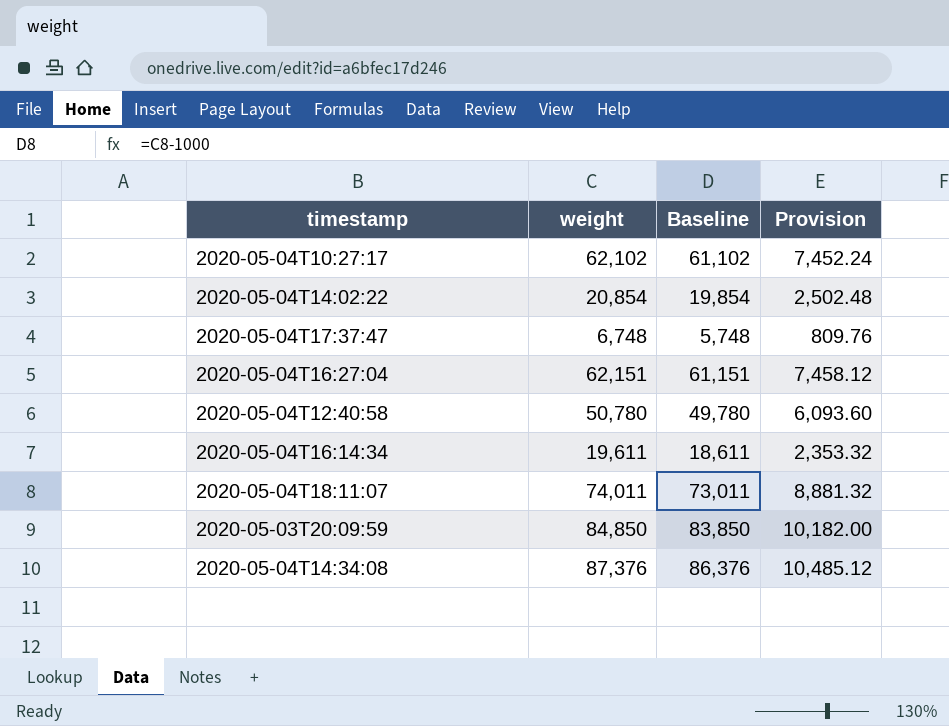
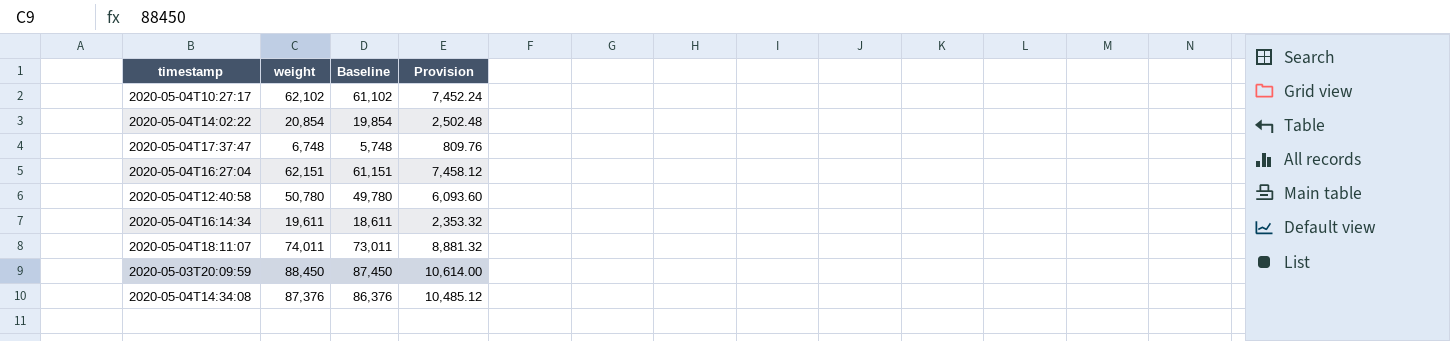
2020-05-03T20:09:59 | weight: 84,850 -> 88,450
2020-05-03T20:09:59 | Baseline: 83,850 -> 87,450
2020-05-03T20:09:59 | Provision: 10,182.00 -> 10,614.00

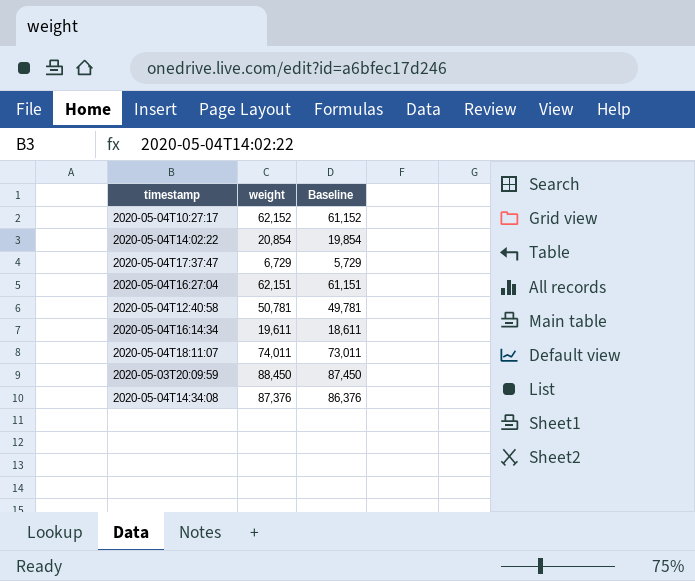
column Provision | formula: [weight] * 0.12 -> none
2020-05-04T10:27:17 | weight: 62,102 -> 62,152
2020-05-04T10:27:17 | Baseline: 61,102 -> 61,152
2020-05-04T17:37:47 | weight: 6,748 -> 6,729
2020-05-04T17:37:47 | Baseline: 5,748 -> 5,729
2020-05-04T12:40:58 | weight: 50,780 -> 50,781
2020-05-04T12:40:58 | Baseline: 49,780 -> 49,781

